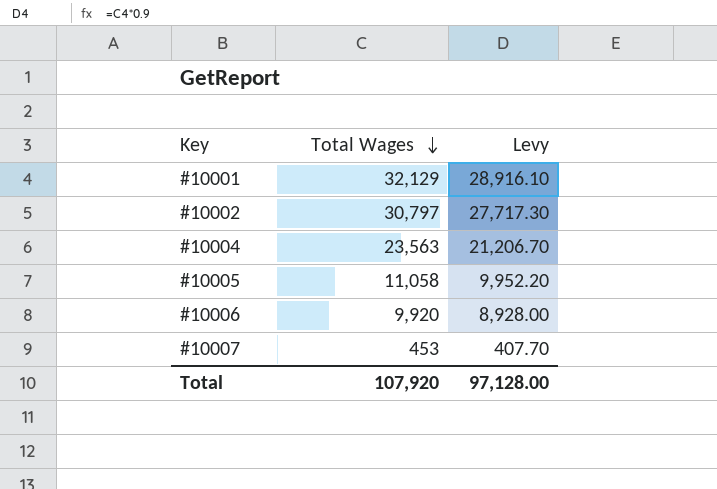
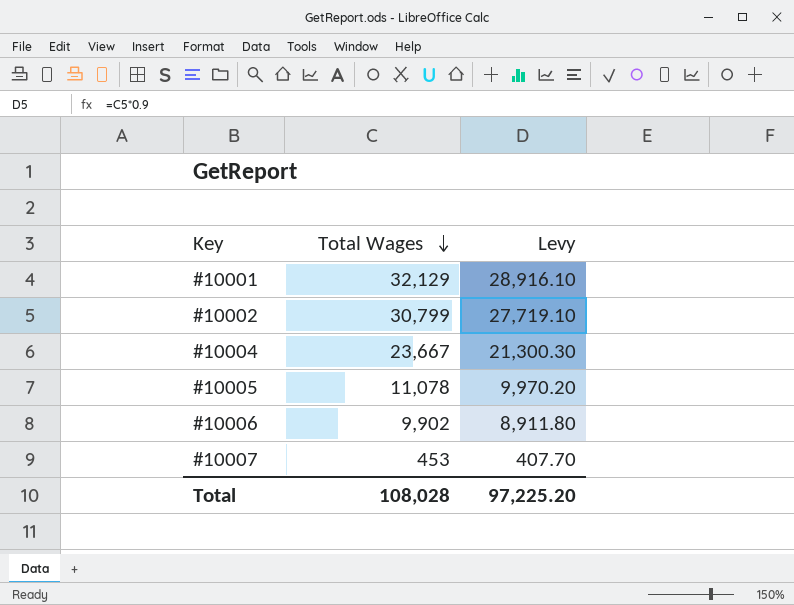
#10002 | Total Wages: 30,797 -> 30,799
#10002 | Levy: 27,717.30 -> 27,719.10
#10004 | Total Wages: 23,563 -> 23,667
#10004 | Levy: 21,206.70 -> 21,300.30
#10005 | Total Wages: 11,058 -> 11,078
#10005 | Levy: 9,952.20 -> 9,970.20
#10006 | Total Wages: 9,920 -> 9,902
#10006 | Levy: 8,928.00 -> 8,911.80
Total | Total Wages: 107,920 -> 108,028
Total | Levy: 97,128.00 -> 97,225.20

